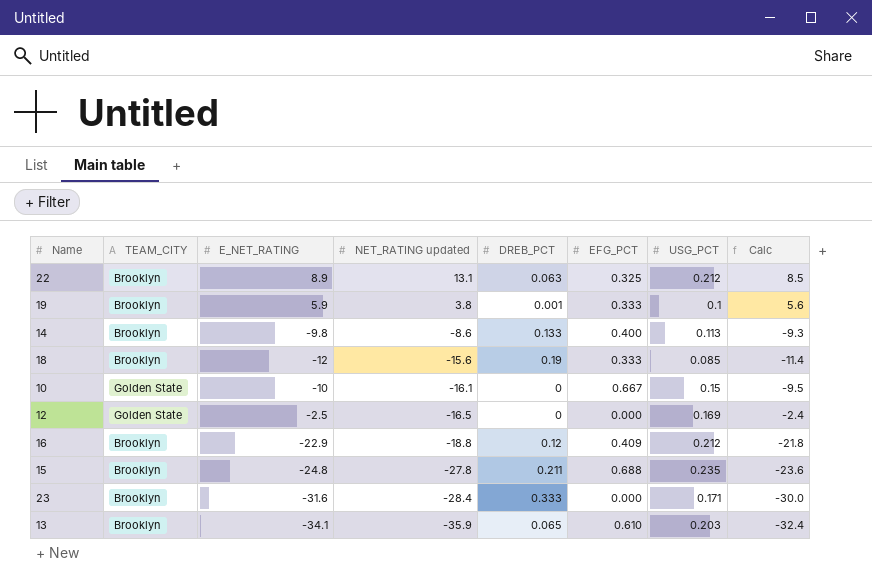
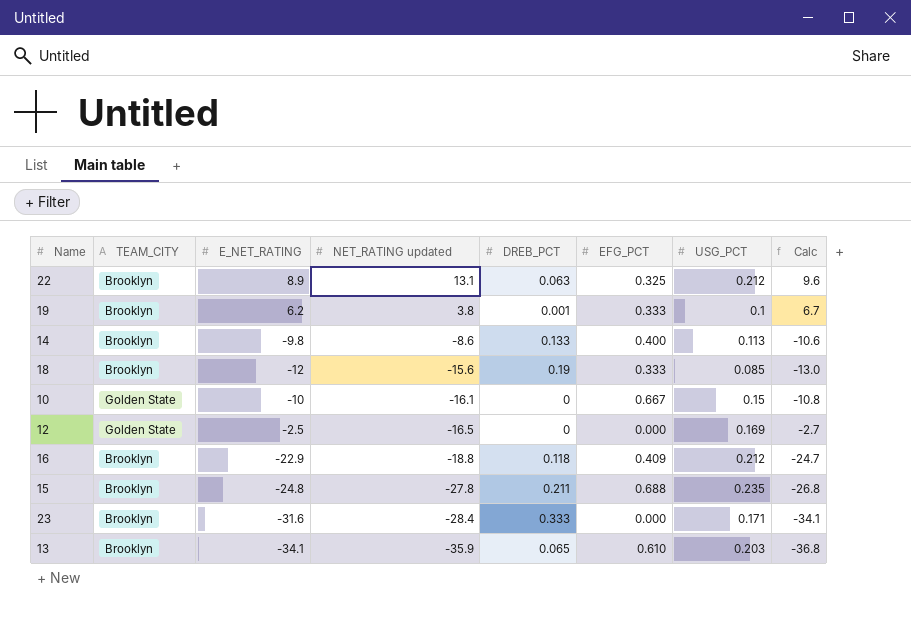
column Calc | formula: [E_NET_RATING] * 0.95 -> [E_NET_RATING] * 1.08
19 | E_NET_RATING: 5.9 -> 6.2
16 | DREB_PCT: 0.12 -> 0.118

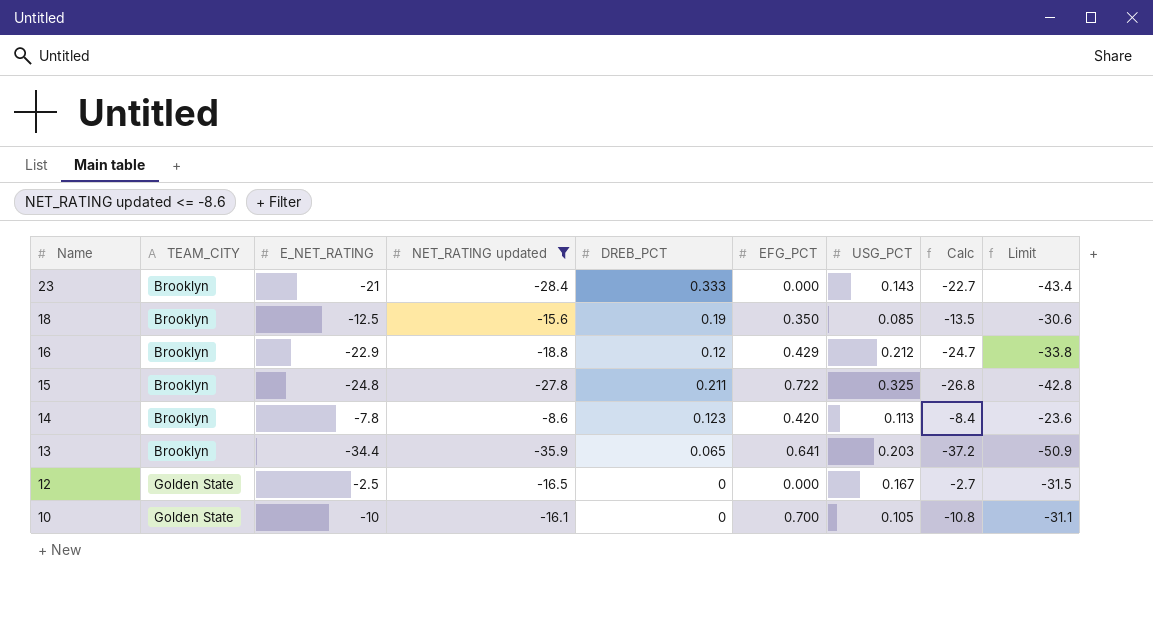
filter: none -> NET_RATING updated <= -8.6
row order: NET_RATING updated descending -> Name descending
column Limit | formula: none -> [NET_RATING updated] - 15
23 | E_NET_RATING: -31.6 -> -21
23 | USG_PCT: 0.171 -> 0.143
23 | Calc: -34.1 -> -22.7
18 | E_NET_RATING: -12 -> -12.5
18 | EFG_PCT: 0.333 -> 0.350
18 | Calc: -13.0 -> -13.5
16 | DREB_PCT: 0.118 -> 0.12
16 | EFG_PCT: 0.409 -> 0.429
15 | EFG_PCT: 0.688 -> 0.722
15 | USG_PCT: 0.235 -> 0.325
14 | E_NET_RATING: -9.8 -> -7.8
14 | DREB_PCT: 0.133 -> 0.123
14 | EFG_PCT: 0.400 -> 0.420
14 | Calc: -10.6 -> -8.4
13 | E_NET_RATING: -34.1 -> -34.4
13 | EFG_PCT: 0.610 -> 0.641
13 | Calc: -36.8 -> -37.2
12 | USG_PCT: 0.169 -> 0.167
10 | EFG_PCT: 0.667 -> 0.700
10 | USG_PCT: 0.15 -> 0.105

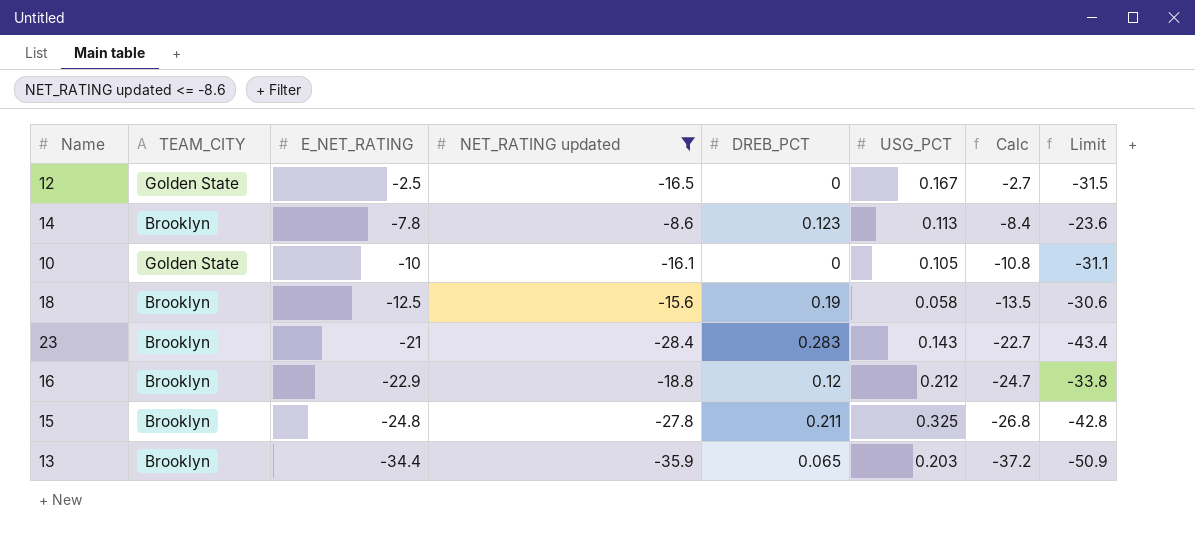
row order: Name descending -> E_NET_RATING descending
column EFG_PCT | position: 6 -> none
18 | USG_PCT: 0.085 -> 0.058
23 | DREB_PCT: 0.333 -> 0.283

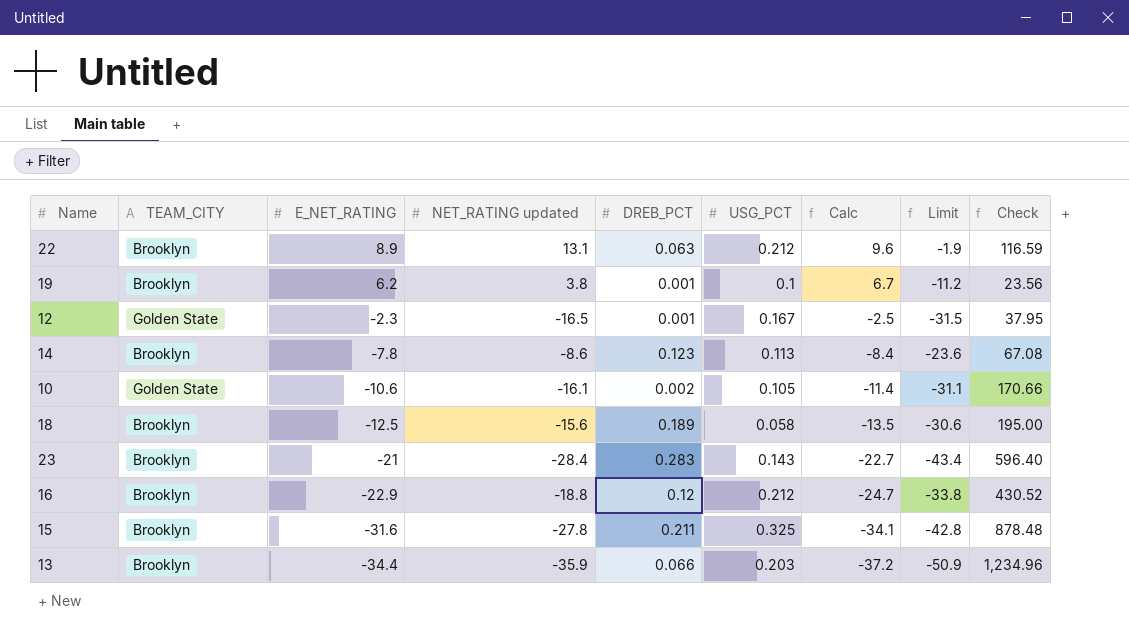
filter: NET_RATING updated <= -8.6 -> none
column Check | formula: none -> [E_NET_RATING] * [NET_RATING updated]
12 | E_NET_RATING: -2.5 -> -2.3
12 | DREB_PCT: 0 -> 0.001
12 | Calc: -2.7 -> -2.5
10 | E_NET_RATING: -10 -> -10.6
10 | DREB_PCT: 0 -> 0.002
10 | Calc: -10.8 -> -11.4
18 | DREB_PCT: 0.19 -> 0.189
15 | E_NET_RATING: -24.8 -> -31.6
15 | Calc: -26.8 -> -34.1
13 | DREB_PCT: 0.065 -> 0.066

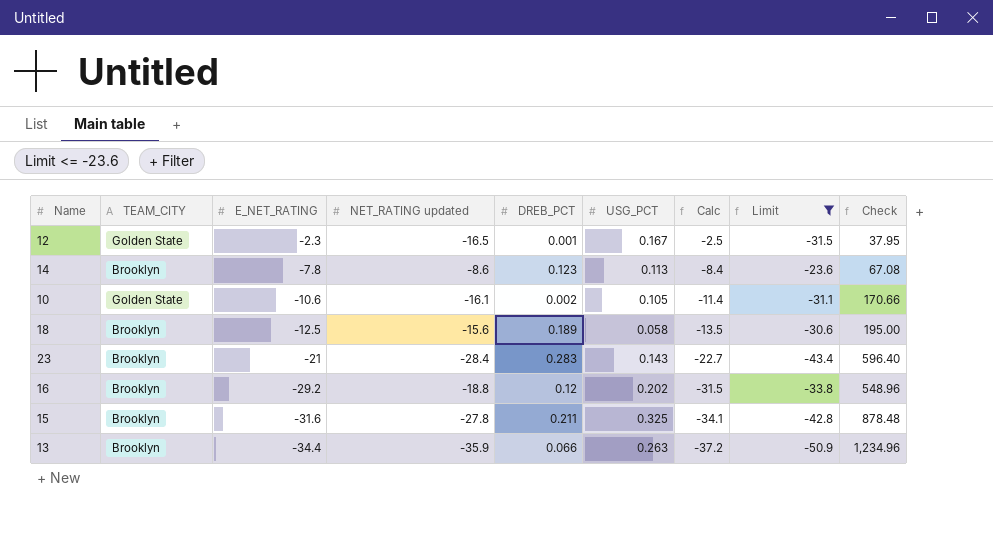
filter: none -> Limit <= -23.6
16 | E_NET_RATING: -22.9 -> -29.2
16 | USG_PCT: 0.212 -> 0.202
16 | Calc: -24.7 -> -31.5
16 | Check: 430.52 -> 548.96
13 | USG_PCT: 0.203 -> 0.263

